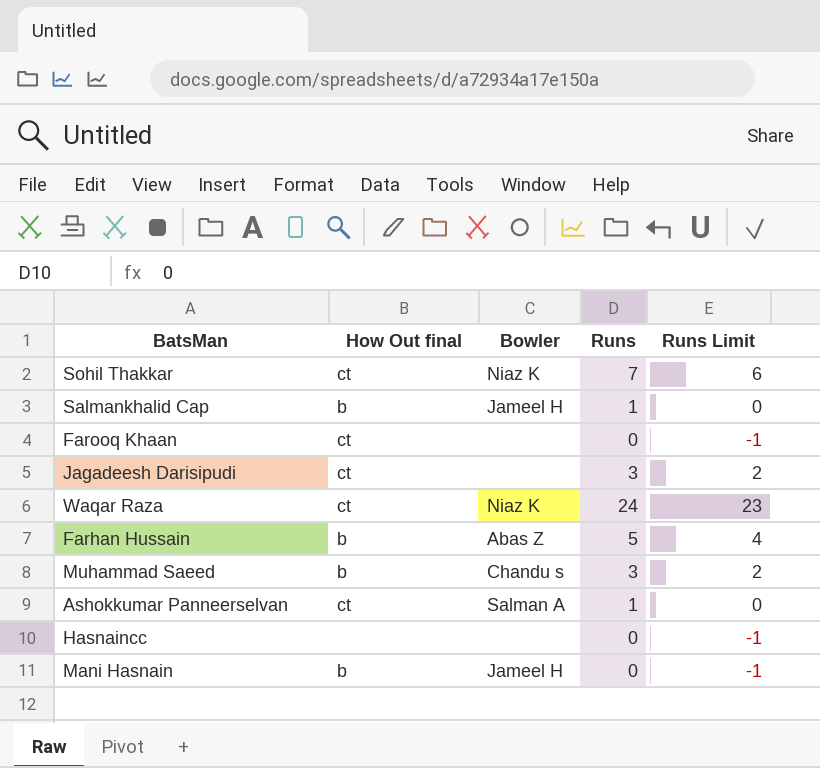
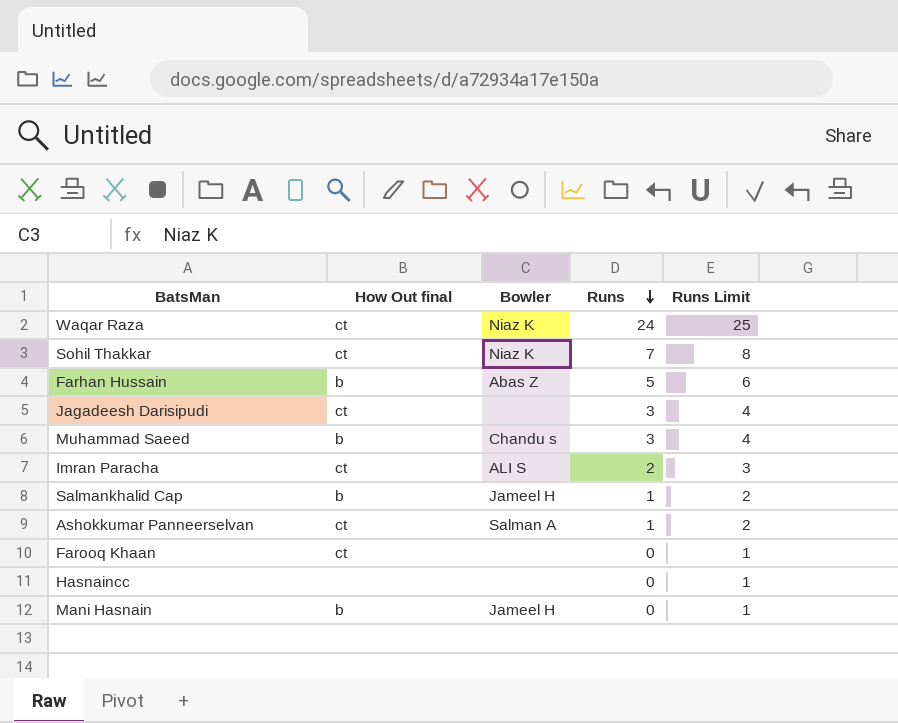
row order: none -> Runs descending
column Runs Limit | formula: [Runs] - 1 -> [Runs] + 1
row Imran Paracha: none -> ct | ALI S | 2 | 3

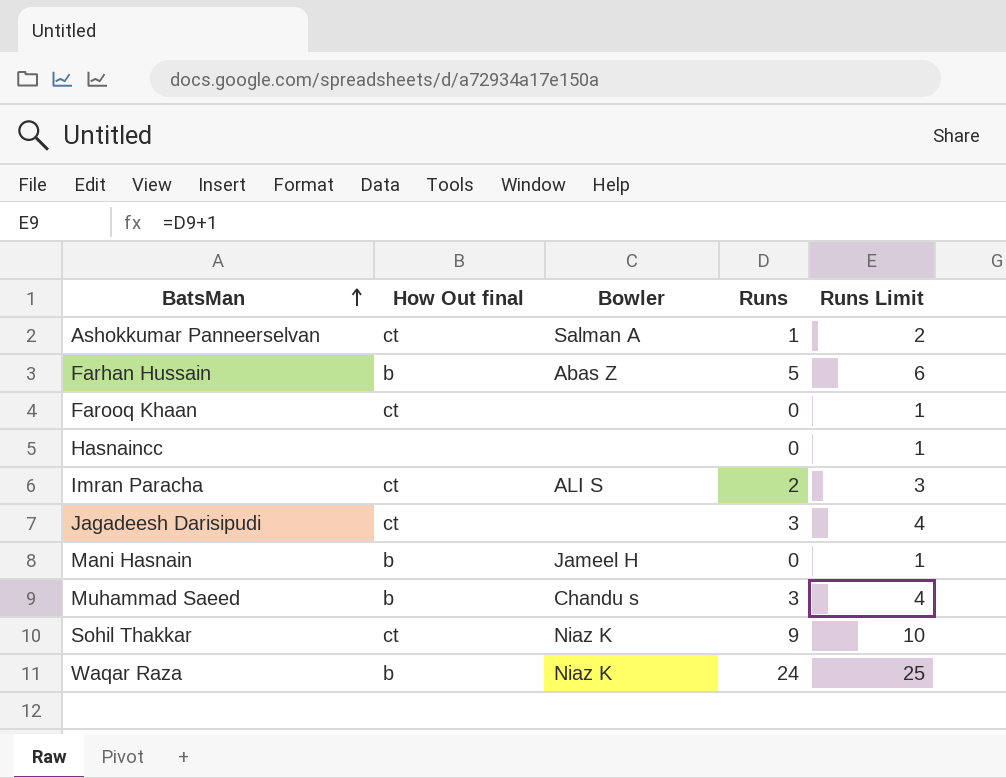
row order: Runs descending -> BatsMan ascending
row Salmankhalid Cap: b | Jameel H | 1 | 2 -> none
Sohil Thakkar | Runs: 7 -> 9
Sohil Thakkar | Runs Limit: 8 -> 10
Waqar Raza | How Out final: ct -> b

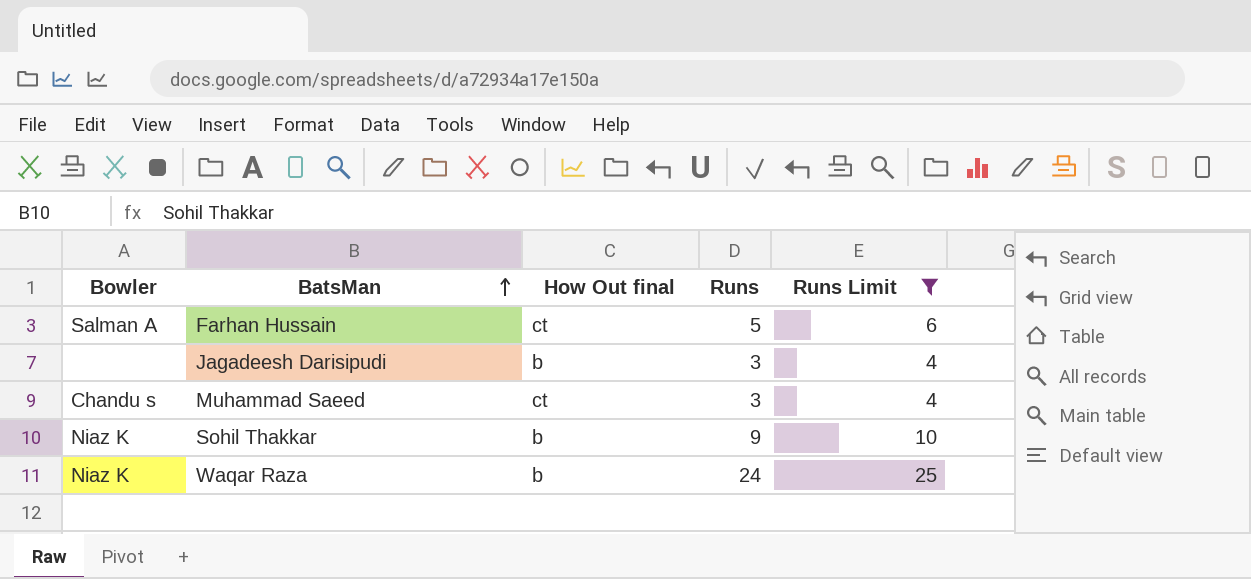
filter: none -> Runs Limit >= 4
column Bowler | position: 3 -> 1
Farhan Hussain | Bowler: Abas Z -> Salman A
Farhan Hussain | How Out final: b -> ct
Jagadeesh Darisipudi | How Out final: ct -> b
Muhammad Saeed | How Out final: b -> ct
Sohil Thakkar | How Out final: ct -> b

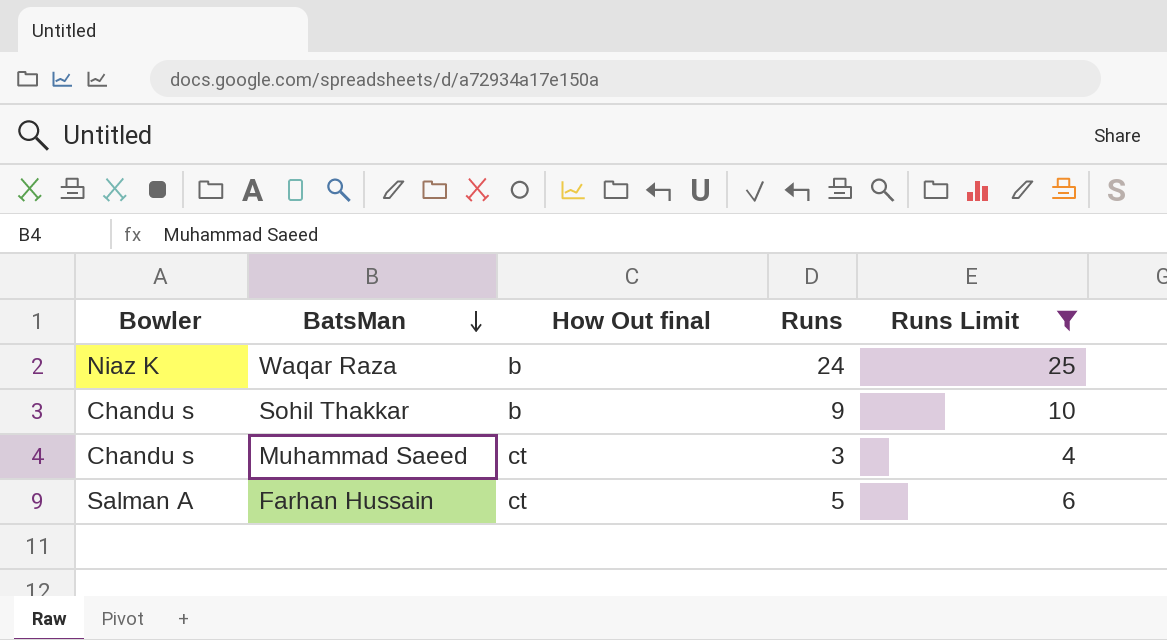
row order: BatsMan ascending -> BatsMan descending
row Jagadeesh Darisipudi: none | b | 3 | 4 -> none
Sohil Thakkar | Bowler: Niaz K -> Chandu s

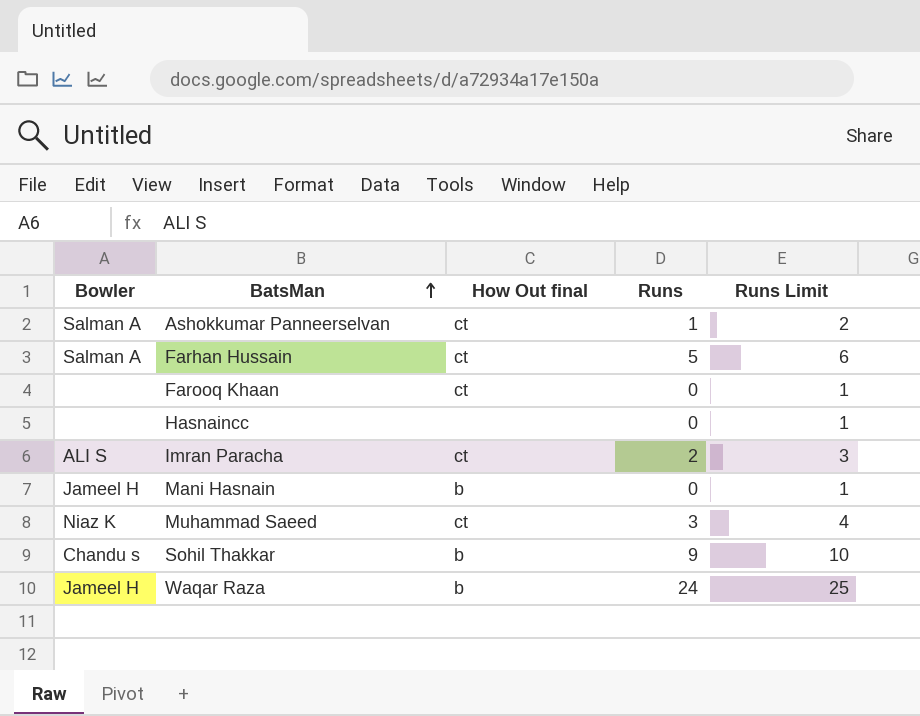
filter: Runs Limit >= 4 -> none
row order: BatsMan descending -> BatsMan ascending
Muhammad Saeed | Bowler: Chandu s -> Niaz K
Waqar Raza | Bowler: Niaz K -> Jameel H

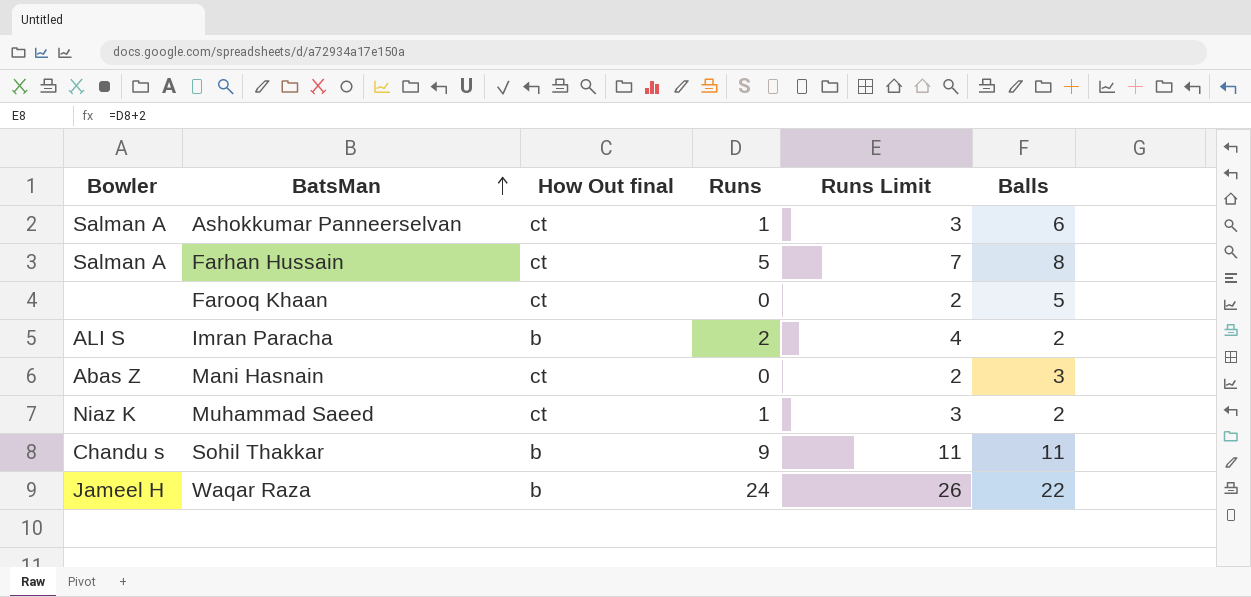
column Runs Limit | formula: [Runs] + 1 -> [Runs] + 2
column Balls | position: none -> 6
row Hasnaincc: none | none | 0 | 1 -> none
Imran Paracha | How Out final: ct -> b
Mani Hasnain | Bowler: Jameel H -> Abas Z
Mani Hasnain | How Out final: b -> ct
Muhammad Saeed | Runs: 3 -> 1

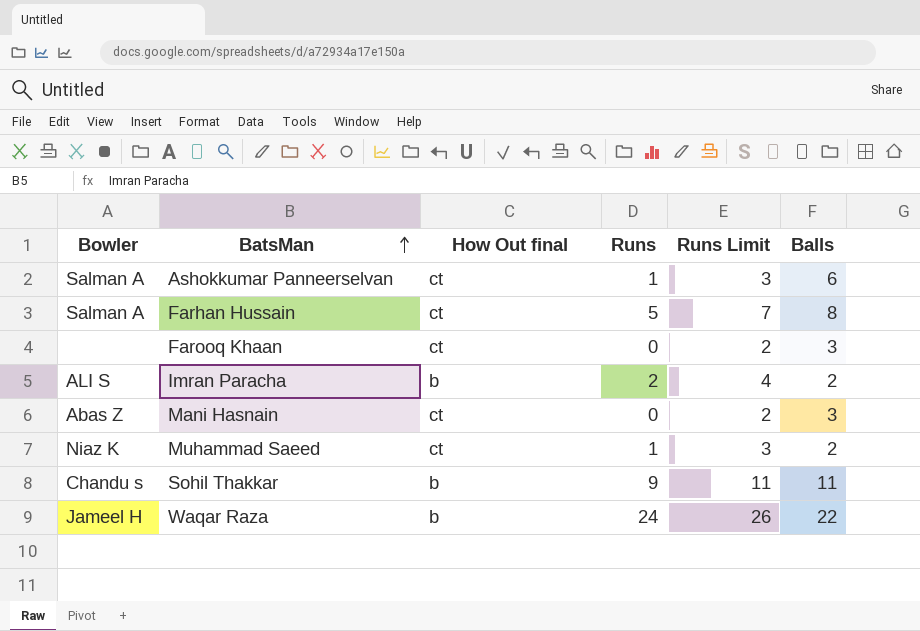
Farooq Khaan | Balls: 5 -> 3

